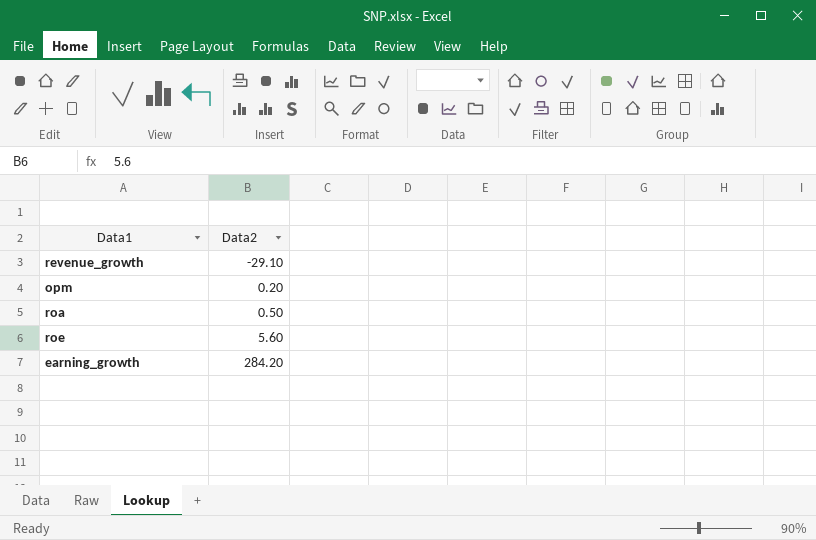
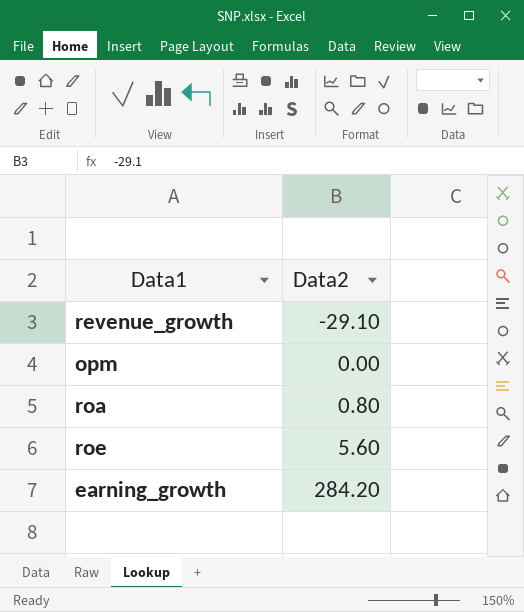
opm | Data2: 0.20 -> 0.00
roa | Data2: 0.50 -> 0.80

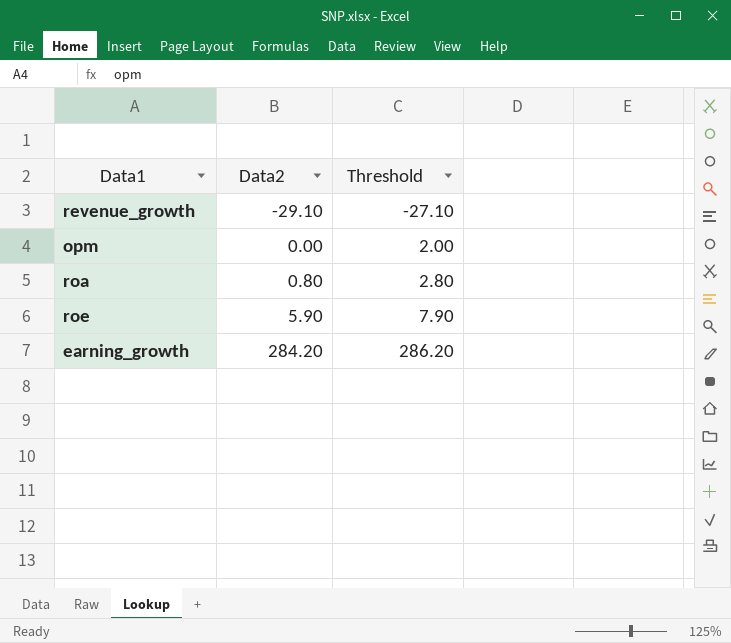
column Threshold | formula: none -> [Data2] + 2
roe | Data2: 5.60 -> 5.90

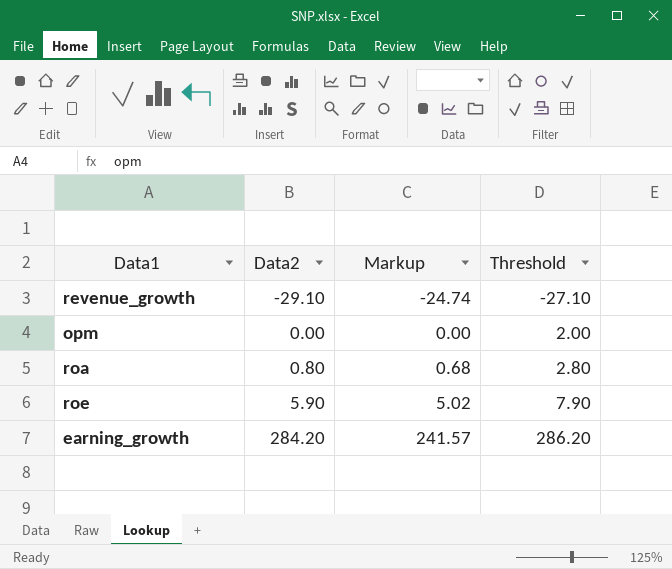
column Markup | formula: none -> [Data2] * 0.85

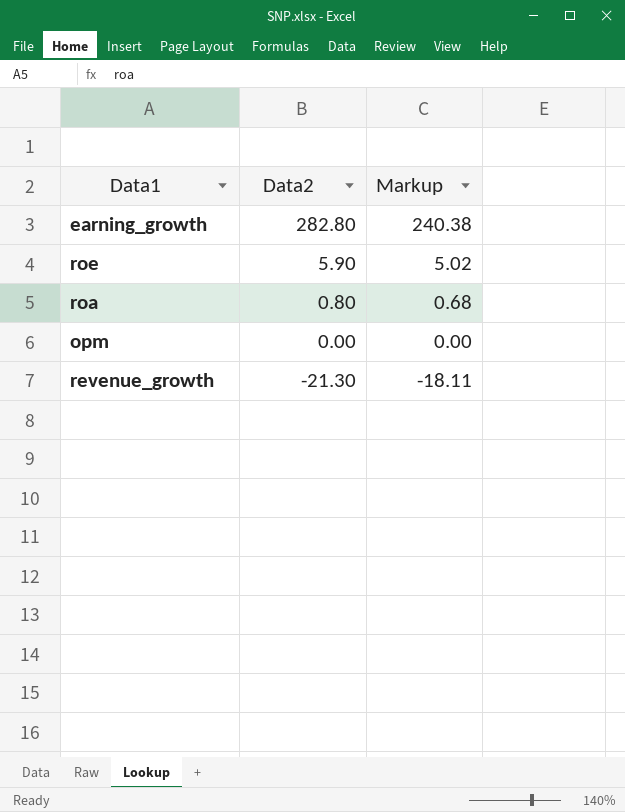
row order: Data2 ascending -> Data2 descending
column Threshold | formula: [Data2] + 2 -> none
earning_growth | Data2: 284.20 -> 282.80
earning_growth | Markup: 241.57 -> 240.38
revenue_growth | Data2: -29.10 -> -21.30
revenue_growth | Markup: -24.74 -> -18.11

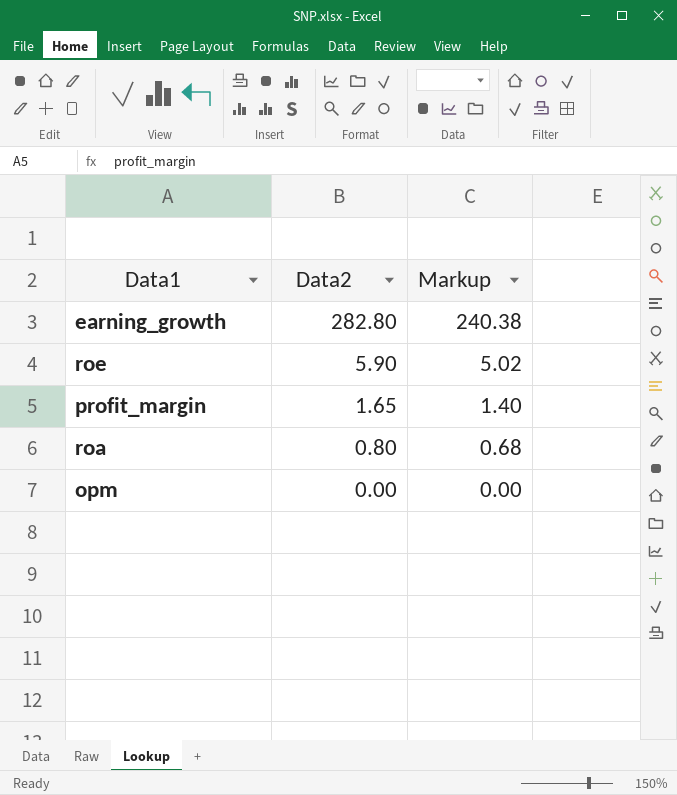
row revenue_growth: -21.30 | -18.11 -> none
row profit_margin: none -> 1.65 | 1.40

